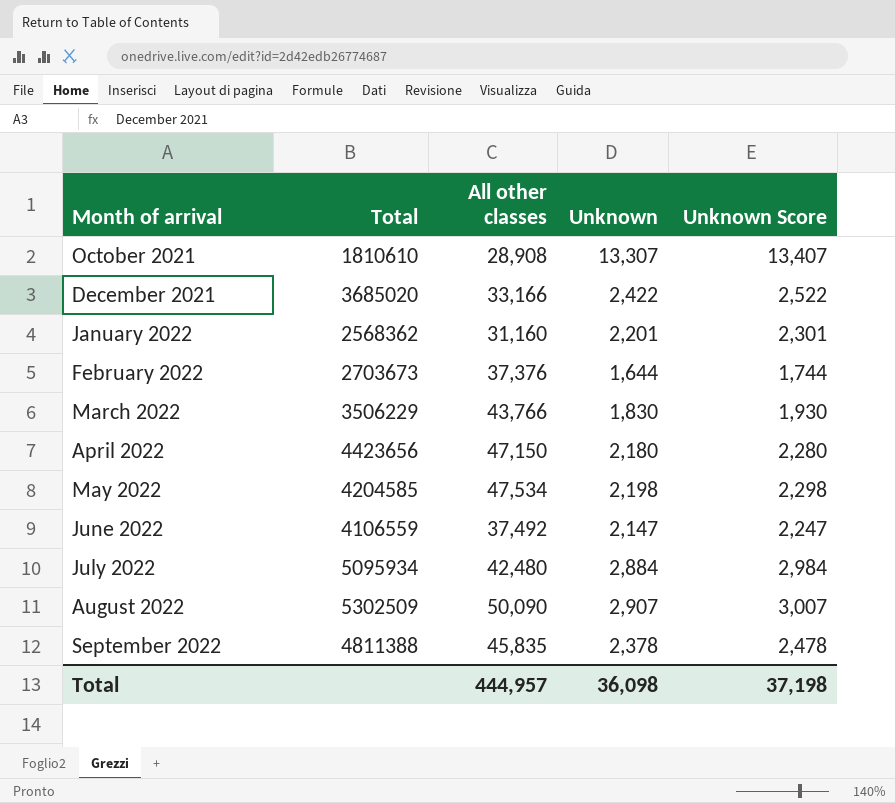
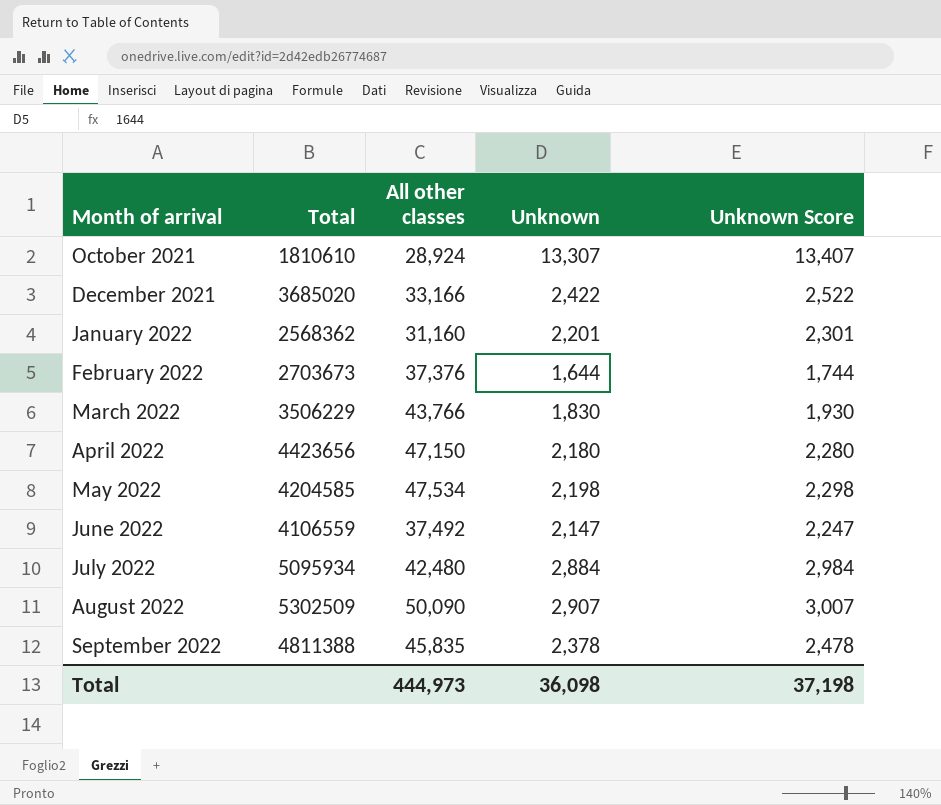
October 2021 | All other classes: 28,908 -> 28,924
Total | All other classes: 444,957 -> 444,973

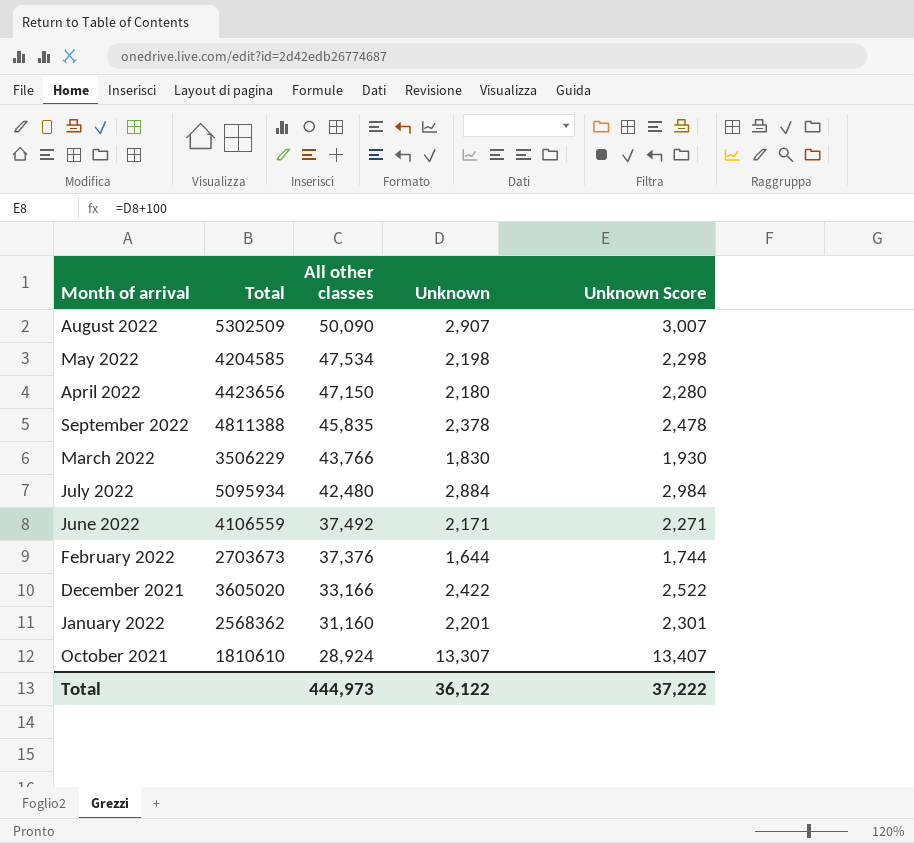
row order: Month of arrival ascending -> All other classes descending
June 2022 | Unknown: 2,147 -> 2,171
June 2022 | Unknown Score: 2,247 -> 2,271
December 2021 | Total: 3685020 -> 3605020
Total | Unknown: 36,098 -> 36,122
Total | Unknown Score: 37,198 -> 37,222

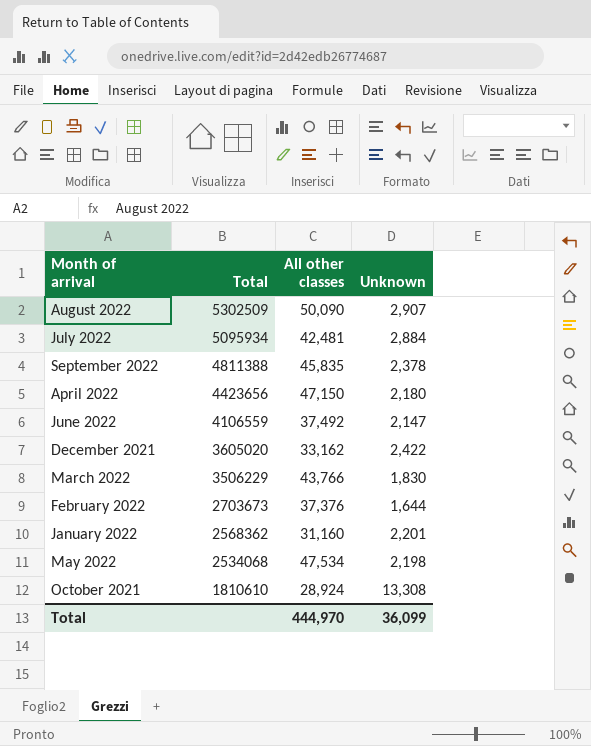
row order: All other classes descending -> Total descending
column Unknown Score | formula: [Unknown] + 100 -> none
July 2022 | All other classes: 42,480 -> 42,481
June 2022 | Unknown: 2,171 -> 2,147
December 2021 | All other classes: 33,166 -> 33,162
May 2022 | Total: 4204585 -> 2534068
October 2021 | Unknown: 13,307 -> 13,308
Total | All other classes: 444,973 -> 444,970
Total | Unknown: 36,122 -> 36,099

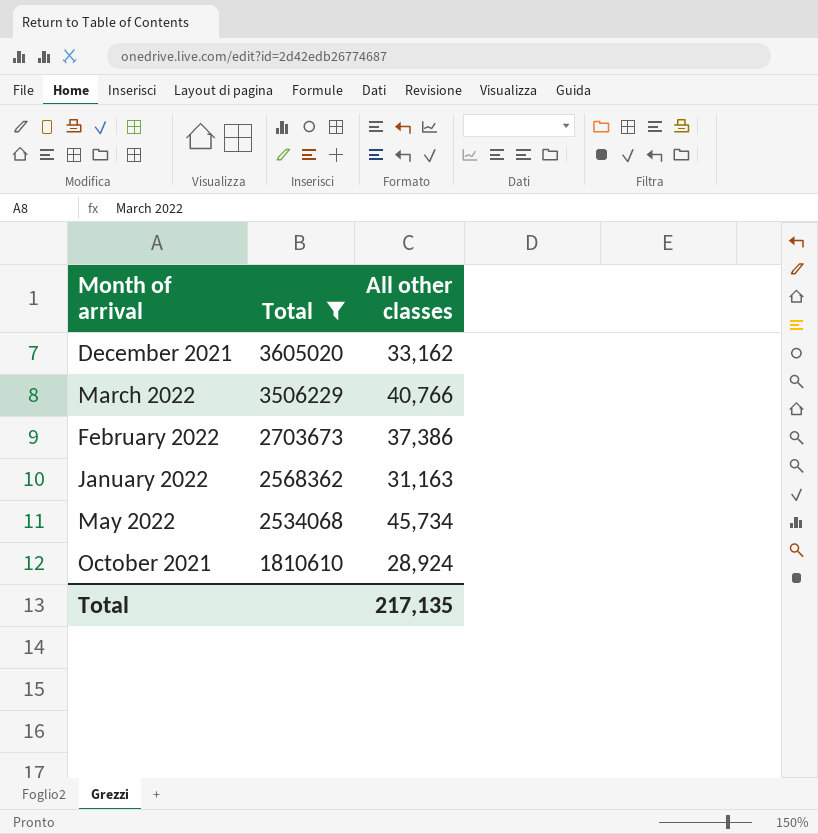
filter: none -> Total <= 3605020
column Unknown | position: 4 -> none
March 2022 | All other classes: 43,766 -> 40,766
February 2022 | All other classes: 37,376 -> 37,386
January 2022 | All other classes: 31,160 -> 31,163
May 2022 | All other classes: 47,534 -> 45,734
Total | All other classes: 444,970 -> 217,135

